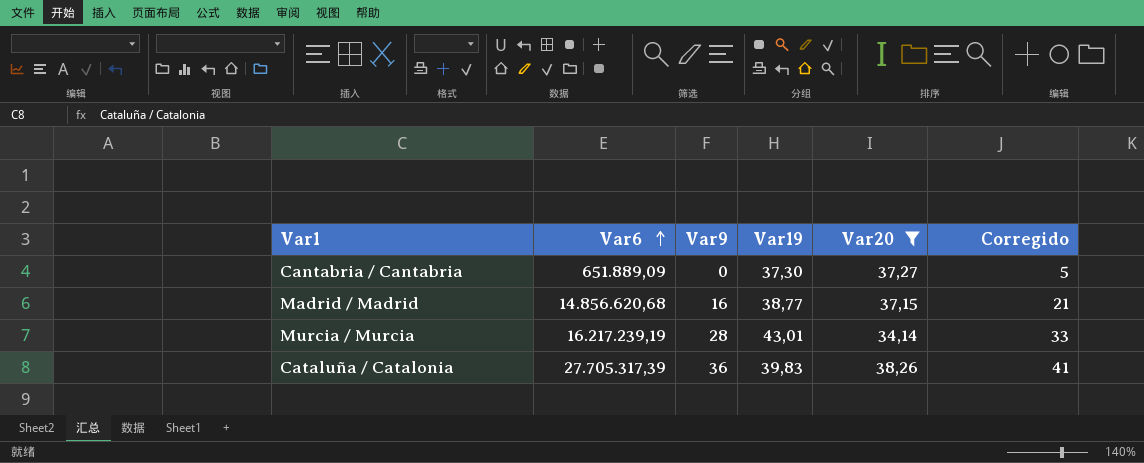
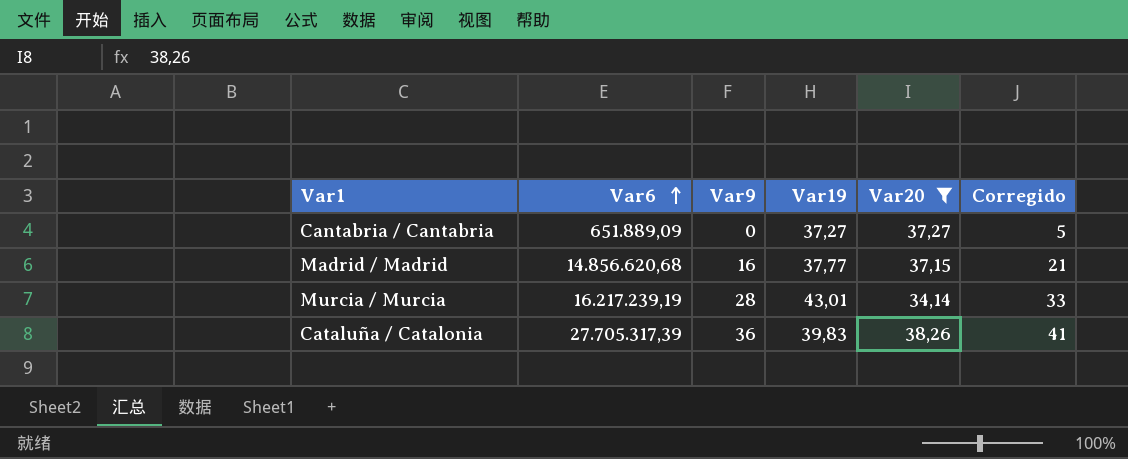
Cantabria / Cantabria | Var19: 37,30 -> 37,27
Madrid / Madrid | Var19: 38,77 -> 37,77

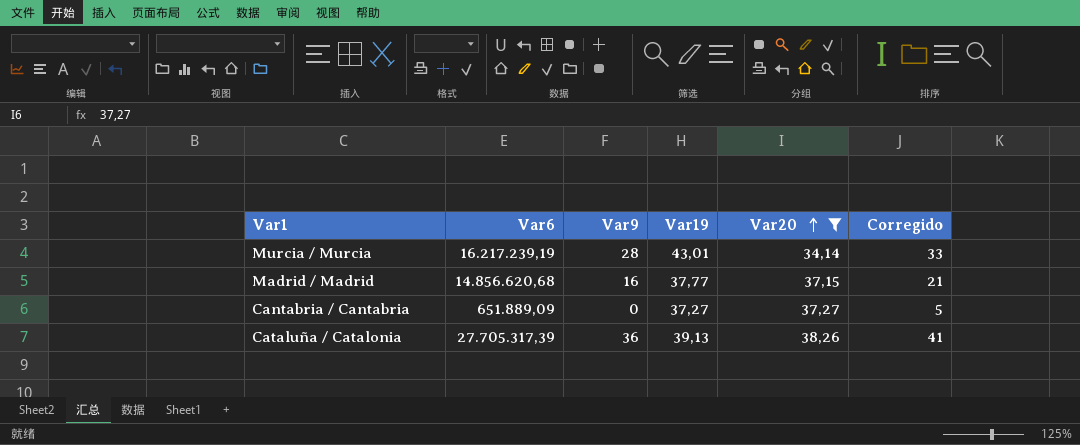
row order: Var6 ascending -> Var20 ascending
Cataluña / Catalonia | Var19: 39,83 -> 39,13

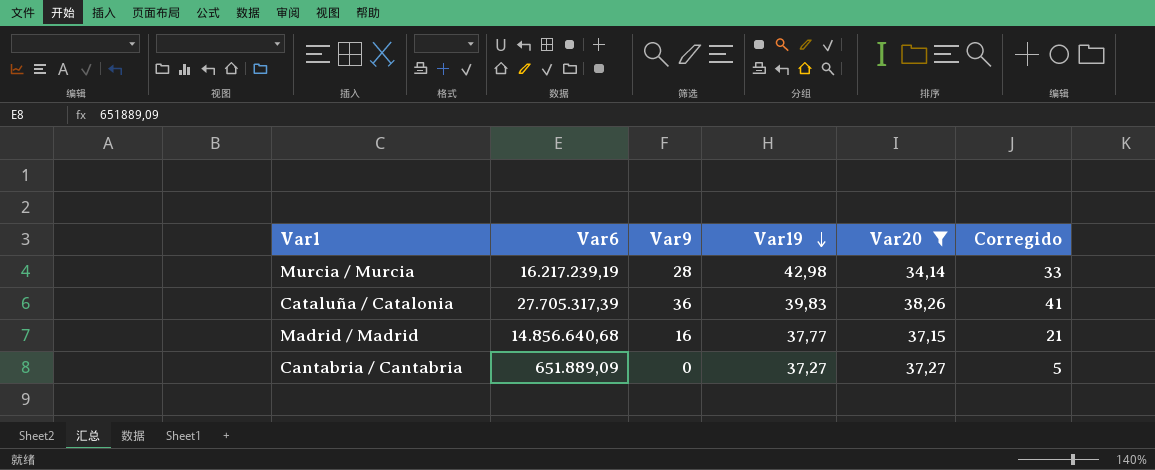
row order: Var20 ascending -> Var19 descending
Murcia / Murcia | Var19: 43,01 -> 42,98
Cataluña / Catalonia | Var19: 39,13 -> 39,83
Madrid / Madrid | Var6: 14.856.620,68 -> 14.856.640,68

